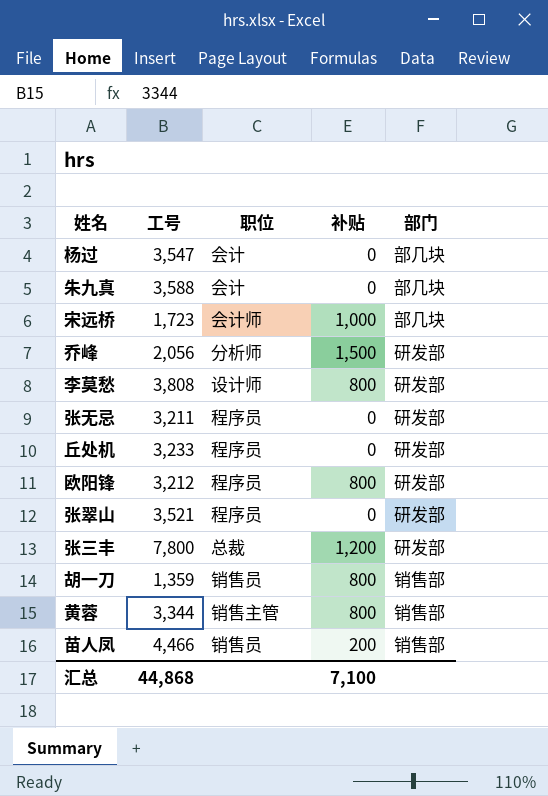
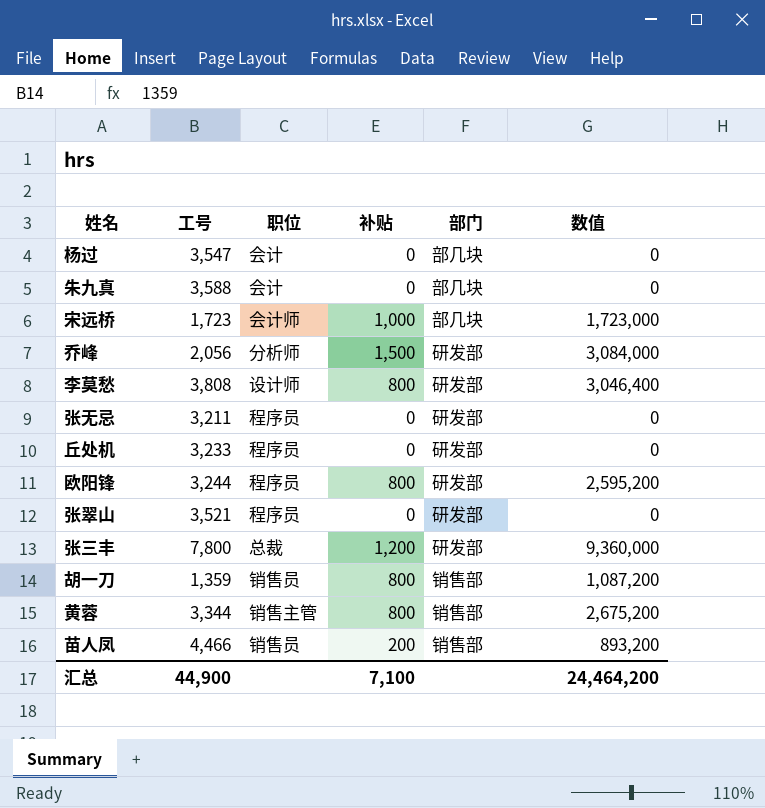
column 数值 | formula: none -> [工号] * [补贴]
欧阳锋 | 工号: 3,212 -> 3,244
汇总 | 工号: 44,868 -> 44,900

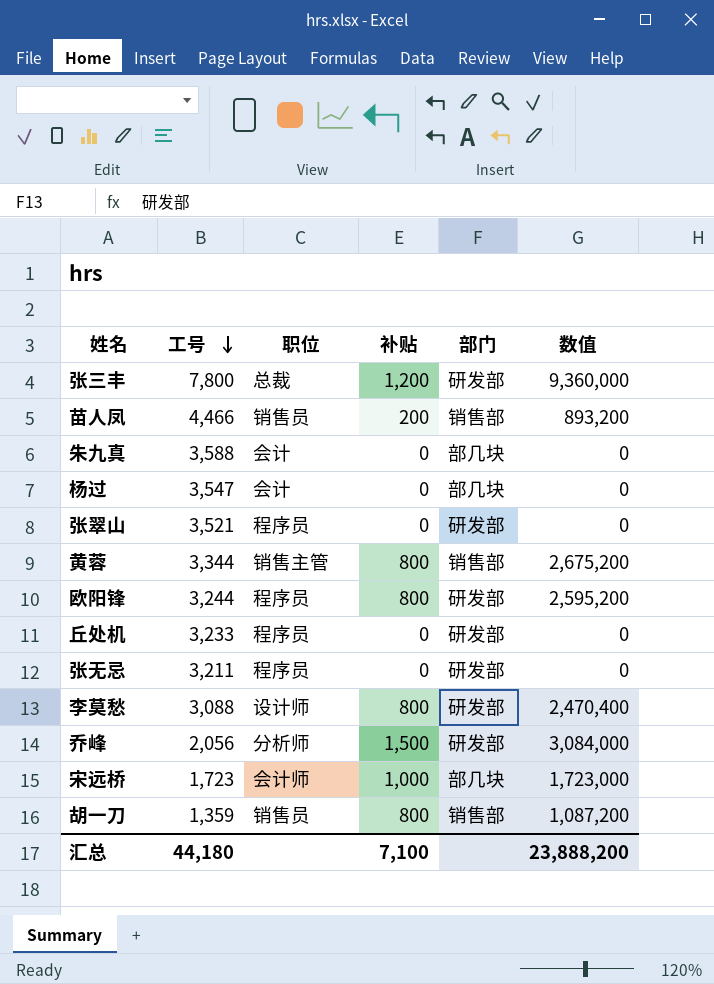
row order: none -> 工号 descending
李莫愁 | 工号: 3,808 -> 3,088
李莫愁 | 数值: 3,046,400 -> 2,470,400
汇总 | 工号: 44,900 -> 44,180
汇总 | 数值: 24,464,200 -> 23,888,200

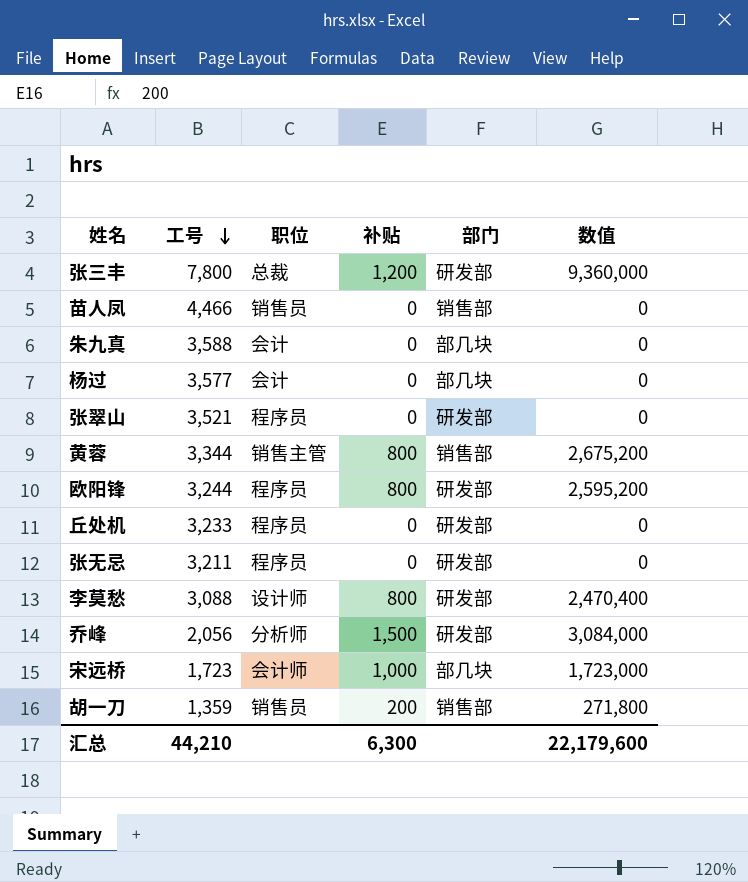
苗人凤 | 补贴: 200 -> 0
苗人凤 | 数值: 893,200 -> 0
杨过 | 工号: 3,547 -> 3,577
胡一刀 | 补贴: 800 -> 200
胡一刀 | 数值: 1,087,200 -> 271,800
汇总 | 工号: 44,180 -> 44,210
汇总 | 补贴: 7,100 -> 6,300
汇总 | 数值: 23,888,200 -> 22,179,600

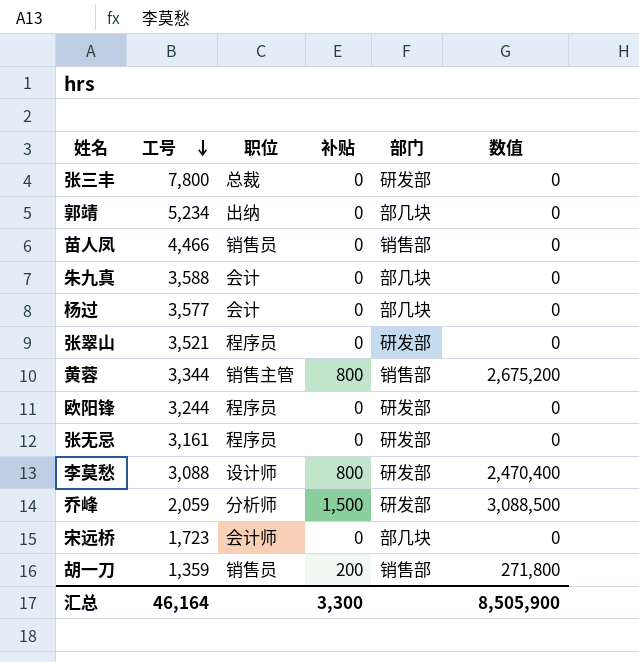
row 丘处机: 3,233 | 程序员 | 0 | 研发部 | 0 -> none
张三丰 | 补贴: 1,200 -> 0
张三丰 | 数值: 9,360,000 -> 0
row 郭靖: none -> 5,234 | 出纳 | 0 | 部几块 | 0
欧阳锋 | 补贴: 800 -> 0
欧阳锋 | 数值: 2,595,200 -> 0
张无忌 | 工号: 3,211 -> 3,161
乔峰 | 工号: 2,056 -> 2,059
乔峰 | 数值: 3,084,000 -> 3,088,500
宋远桥 | 补贴: 1,000 -> 0
宋远桥 | 数值: 1,723,000 -> 0
汇总 | 工号: 44,210 -> 46,164
汇总 | 补贴: 6,300 -> 3,300
汇总 | 数值: 22,179,600 -> 8,505,900

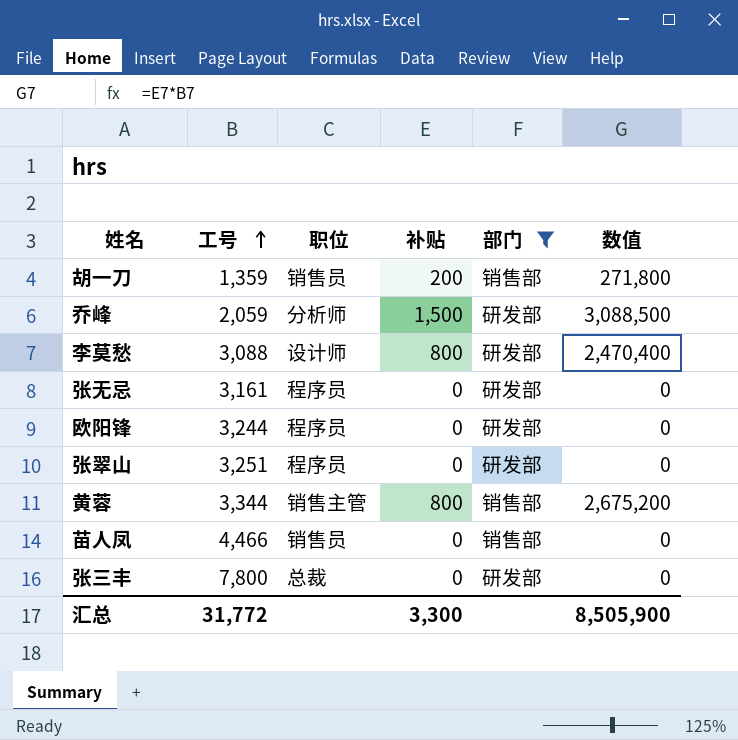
filter: none -> 部门 != 部几块
row order: 工号 descending -> 工号 ascending
张翠山 | 工号: 3,521 -> 3,251
汇总 | 工号: 46,164 -> 31,772

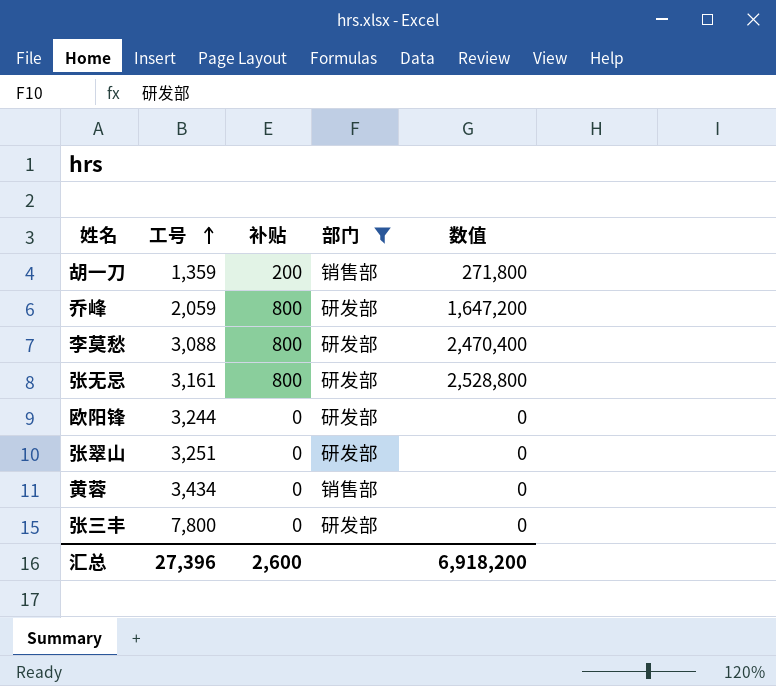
column 职位 | position: 3 -> none
row 苗人凤: 4,466 | 销售员 | 0 | 销售部 | 0 -> none
乔峰 | 补贴: 1,500 -> 800
乔峰 | 数值: 3,088,500 -> 1,647,200
张无忌 | 补贴: 0 -> 800
张无忌 | 数值: 0 -> 2,528,800
黄蓉 | 工号: 3,344 -> 3,434
黄蓉 | 补贴: 800 -> 0
黄蓉 | 数值: 2,675,200 -> 0
汇总 | 工号: 31,772 -> 27,396
汇总 | 补贴: 3,300 -> 2,600
汇总 | 数值: 8,505,900 -> 6,918,200

